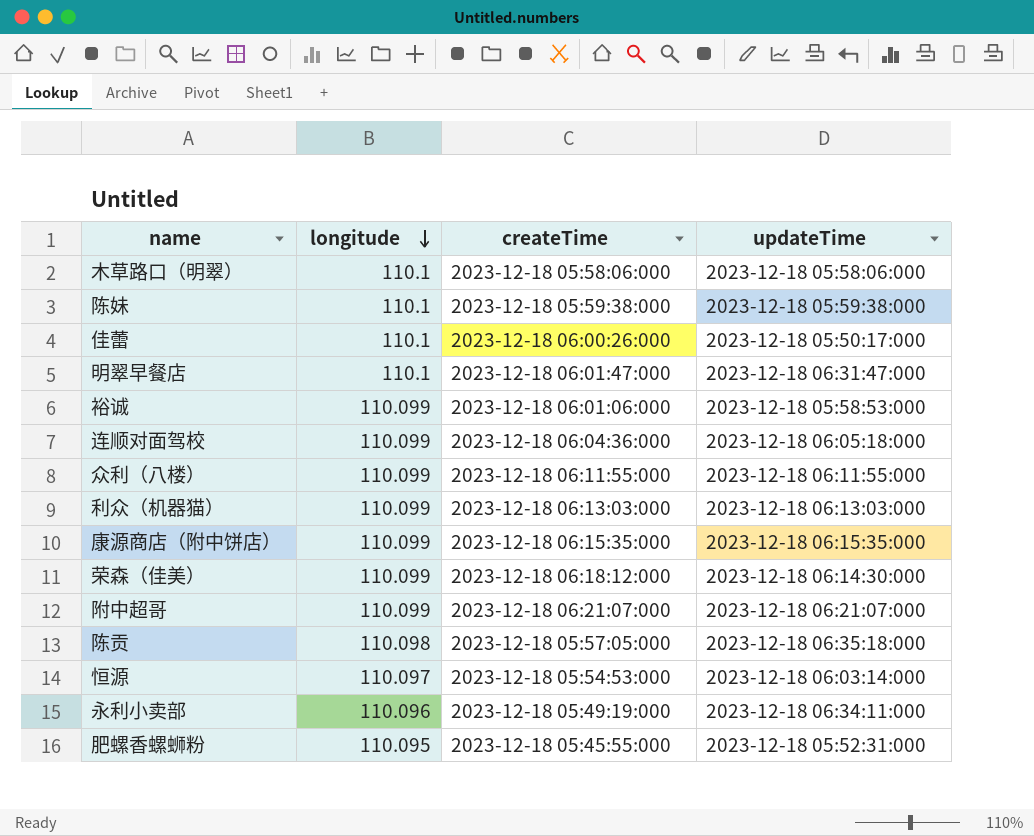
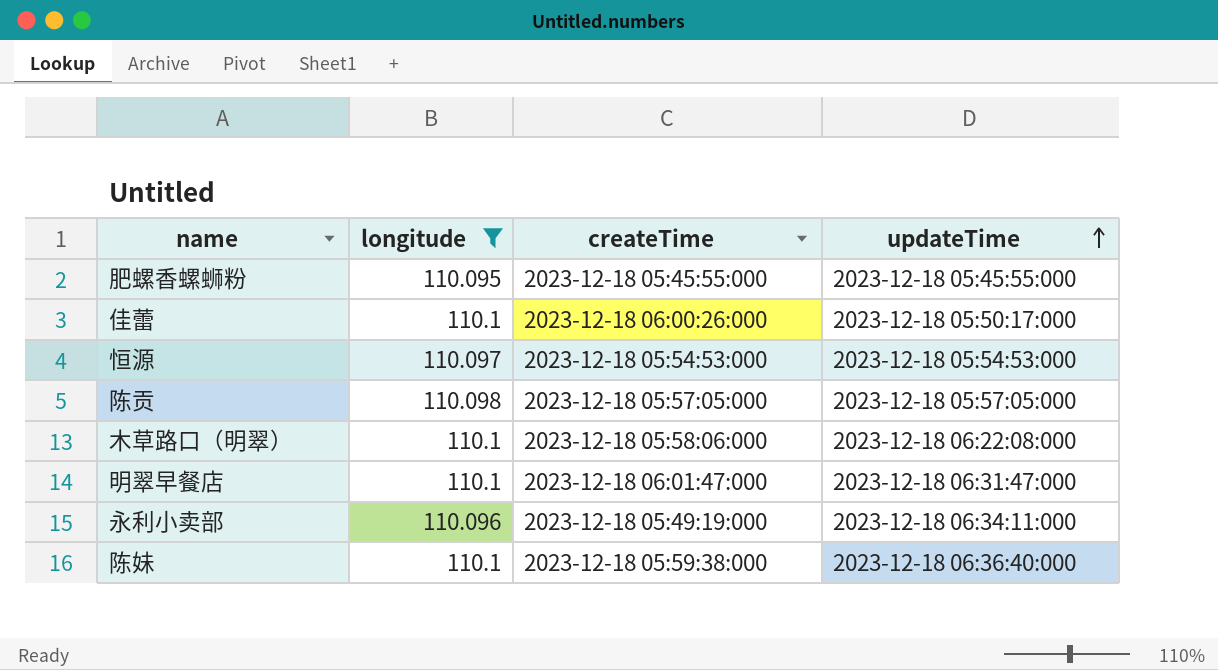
filter: none -> longitude != 110.099
row order: longitude descending -> updateTime ascending
肥螺香螺蛳粉 | updateTime: 2023-12-18 05:52:31:000 -> 2023-12-18 05:45:55:000
恒源 | updateTime: 2023-12-18 06:03:14:000 -> 2023-12-18 05:54:53:000
陈贡 | updateTime: 2023-12-18 06:35:18:000 -> 2023-12-18 05:57:05:000
木草路口（明翠） | updateTime: 2023-12-18 05:58:06:000 -> 2023-12-18 06:22:08:000
陈妹 | updateTime: 2023-12-18 05:59:38:000 -> 2023-12-18 06:36:40:000

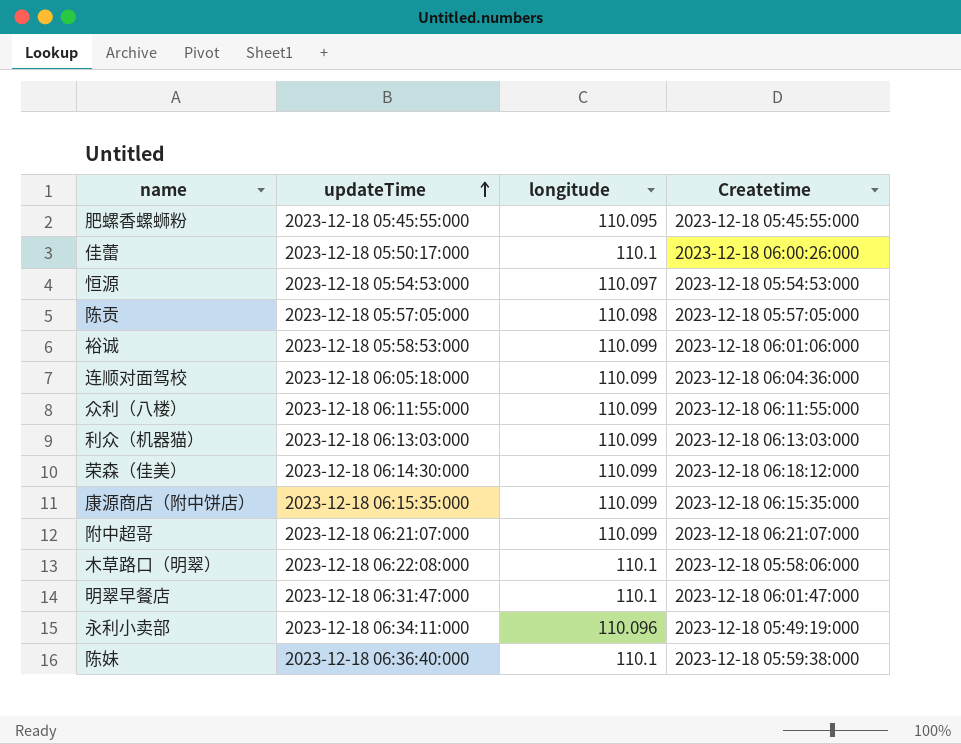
filter: longitude != 110.099 -> none
column updateTime | position: 4 -> 2
column name: createTime -> Createtime

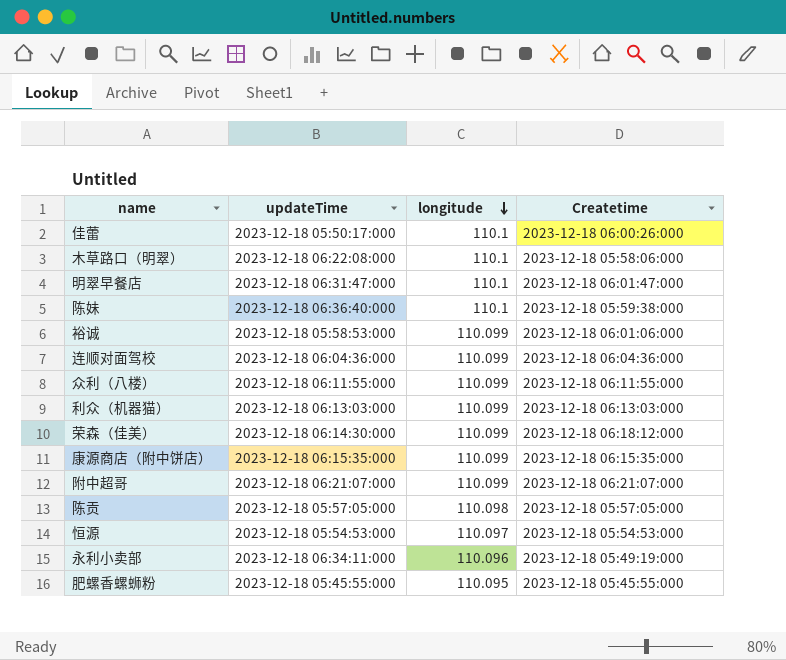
row order: updateTime ascending -> longitude descending
连顺对面驾校 | updateTime: 2023-12-18 06:05:18:000 -> 2023-12-18 06:04:36:000

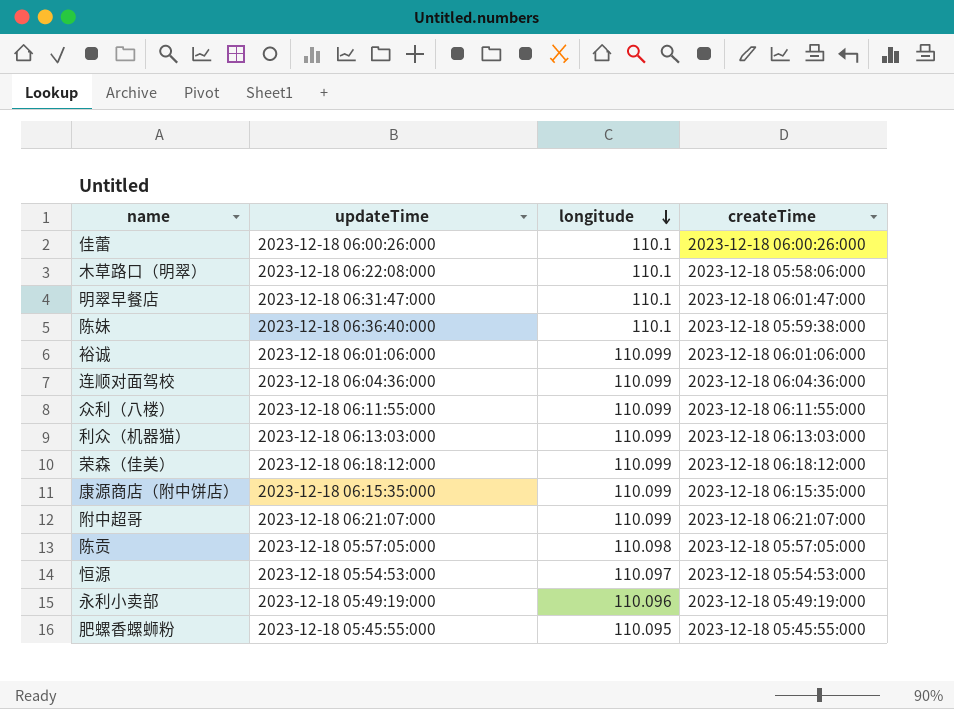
column name: Createtime -> createTime
佳蕾 | updateTime: 2023-12-18 05:50:17:000 -> 2023-12-18 06:00:26:000
裕诚 | updateTime: 2023-12-18 05:58:53:000 -> 2023-12-18 06:01:06:000
荣森（佳美） | updateTime: 2023-12-18 06:14:30:000 -> 2023-12-18 06:18:12:000
永利小卖部 | updateTime: 2023-12-18 06:34:11:000 -> 2023-12-18 05:49:19:000

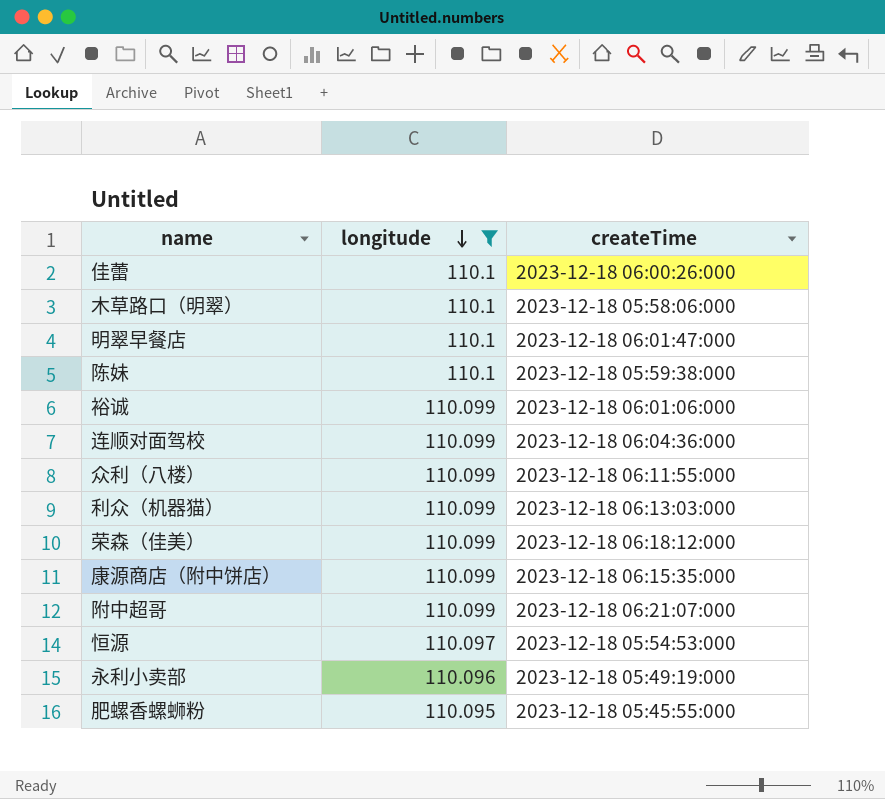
filter: none -> longitude != 110.098
column updateTime | position: 2 -> none

